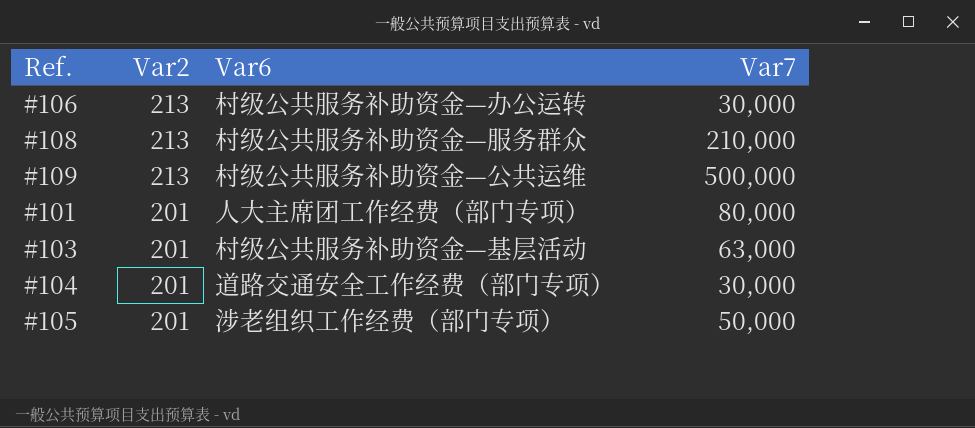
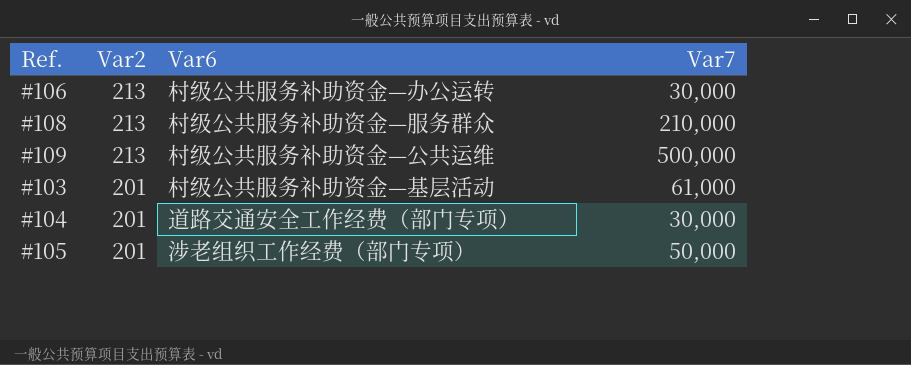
row #101: 201 | 人大主席团工作经费（部门专项） | 80,000 -> none
#103 | Var7: 63,000 -> 61,000

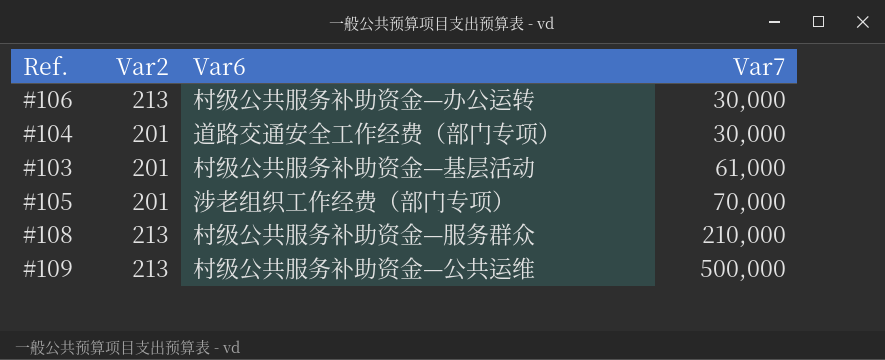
row order: Var2 descending -> Var7 ascending
#105 | Var7: 50,000 -> 70,000

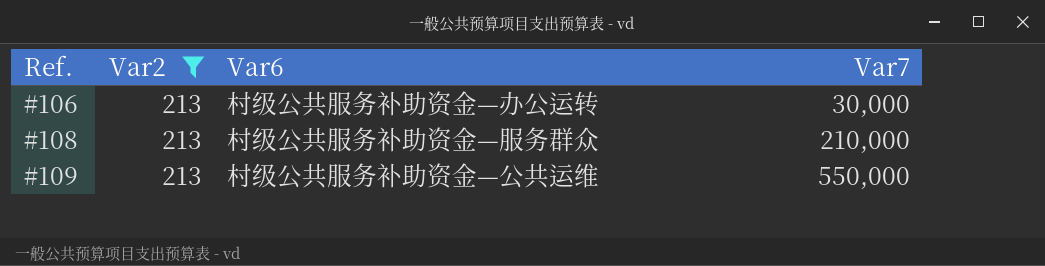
filter: none -> Var2 = 213
#109 | Var7: 500,000 -> 550,000

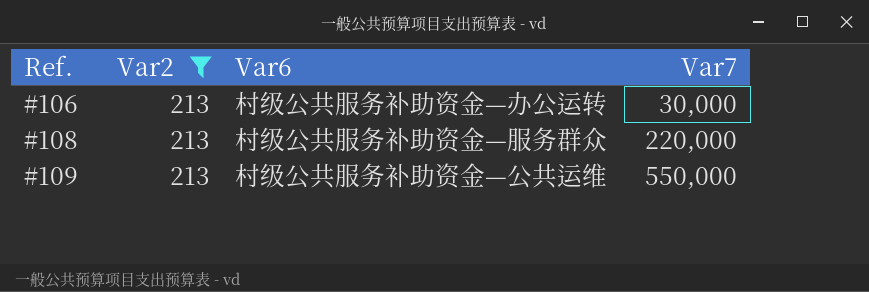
#108 | Var7: 210,000 -> 220,000

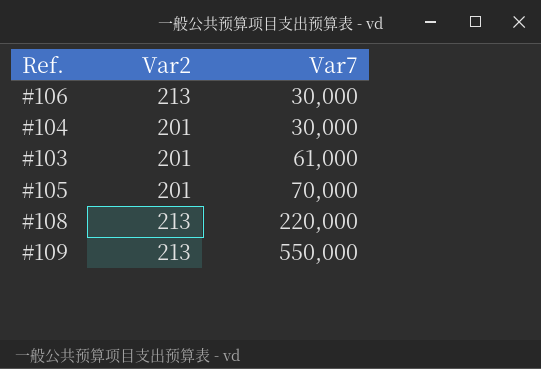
filter: Var2 = 213 -> none
column Var6 | position: 3 -> none

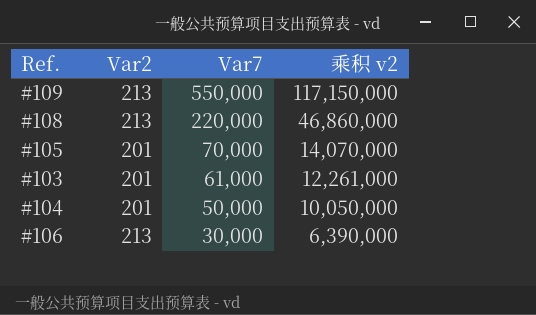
row order: Var7 ascending -> Var7 descending
column 乘积 v2 | formula: none -> [Var2] * [Var7]
#104 | Var7: 30,000 -> 50,000

